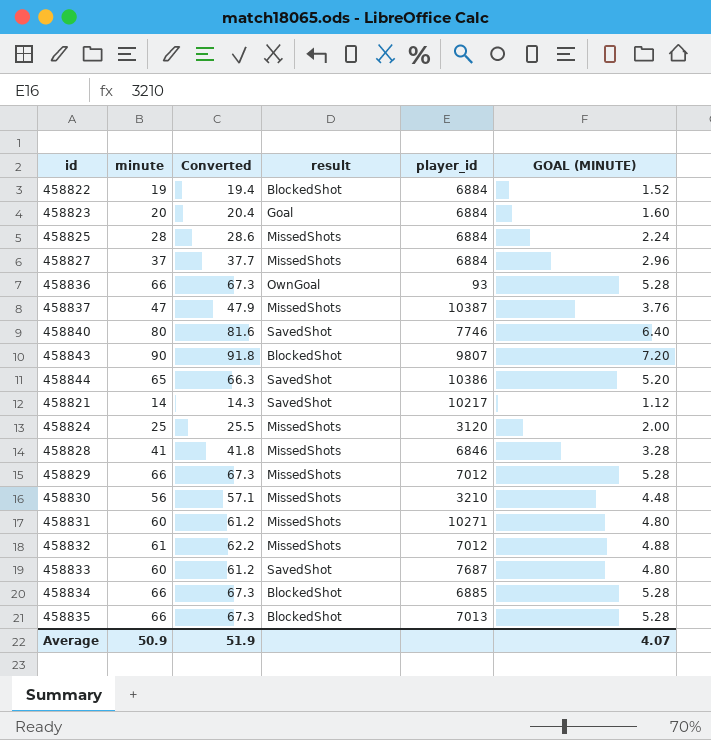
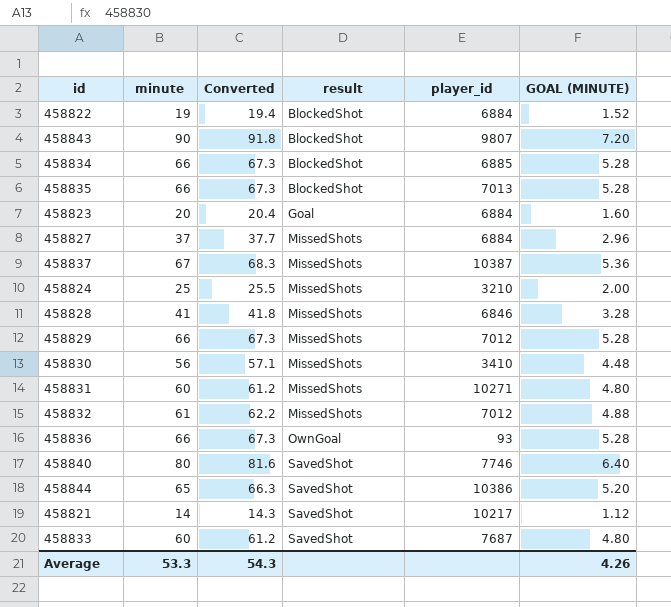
row order: none -> result ascending
row 458825: 28 | 28.6 | MissedShots | 6884 | 2.24 -> none
458837 | minute: 47 -> 67
458837 | Converted: 47.9 -> 68.3
458837 | GOAL (MINUTE): 3.76 -> 5.36
458824 | player_id: 3120 -> 3210
458830 | player_id: 3210 -> 3410
Average | minute: 50.9 -> 53.3
Average | Converted: 51.9 -> 54.3
Average | GOAL (MINUTE): 4.07 -> 4.26

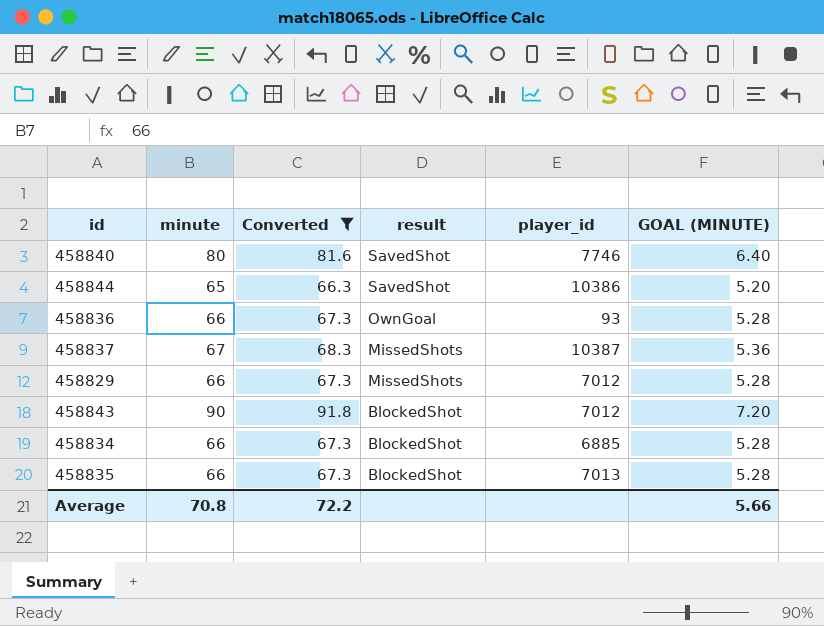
filter: none -> Converted >= 66.3
row order: result ascending -> result descending
458843 | player_id: 9807 -> 7012
Average | minute: 53.3 -> 70.8
Average | Converted: 54.3 -> 72.2
Average | GOAL (MINUTE): 4.26 -> 5.66

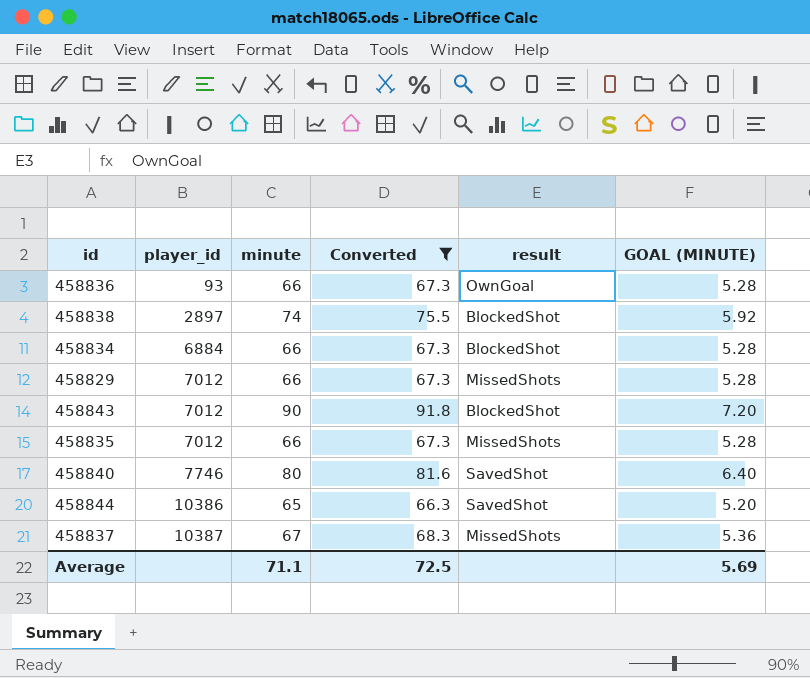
row order: result descending -> player_id ascending
column player_id | position: 5 -> 2
row 458838: none -> 2897 | 74 | 75.5 | BlockedShot | 5.92
458834 | player_id: 6885 -> 6884
458835 | player_id: 7013 -> 7012
458835 | result: BlockedShot -> MissedShots
Average | minute: 70.8 -> 71.1
Average | Converted: 72.2 -> 72.5
Average | GOAL (MINUTE): 5.66 -> 5.69

